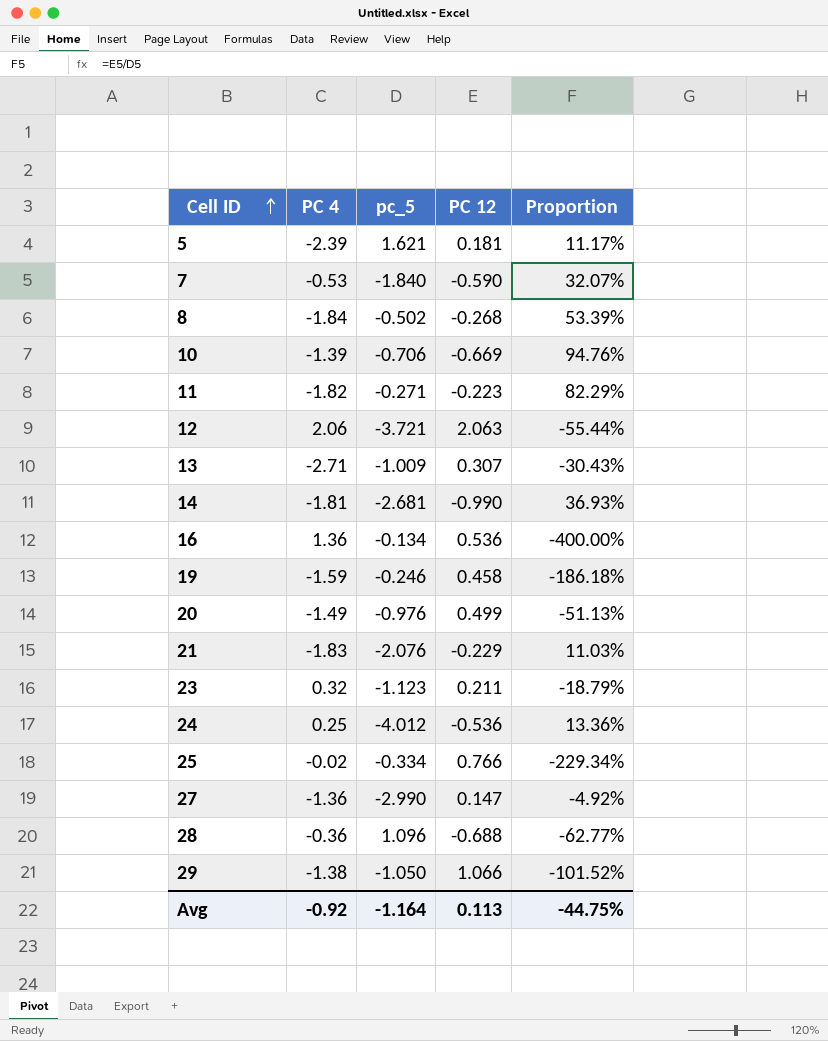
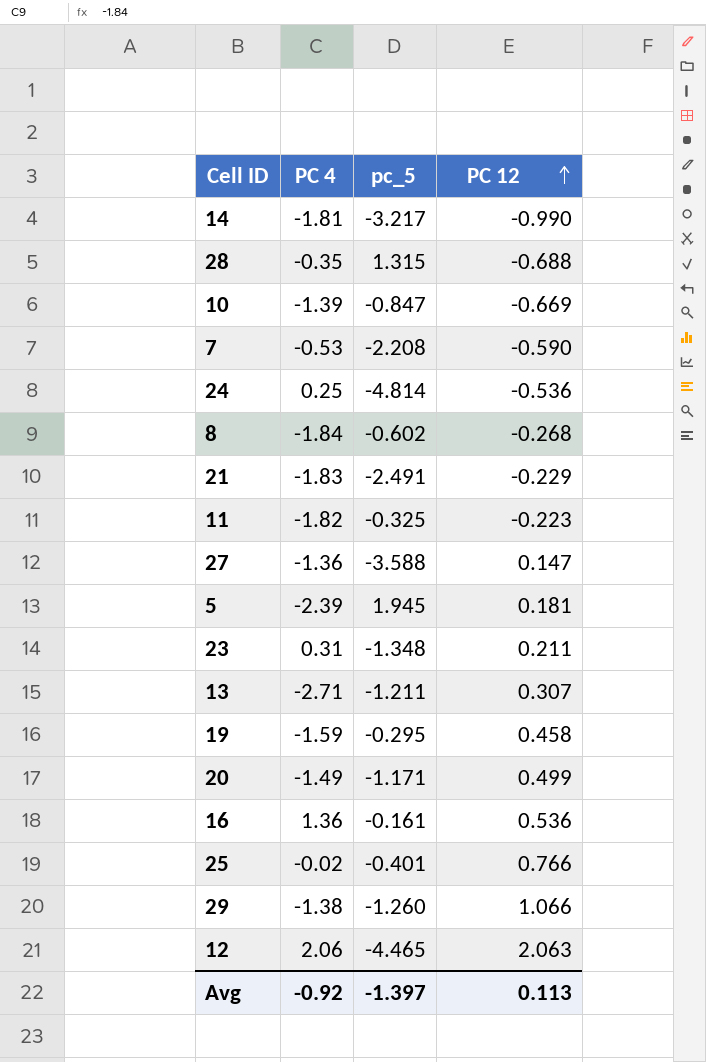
row order: Cell ID ascending -> PC 12 ascending
column Proportion | formula: [PC 12] / [pc_5] -> none
14 | pc_5: -2.681 -> -3.217
28 | PC 4: -0.36 -> -0.35
28 | pc_5: 1.096 -> 1.315
10 | pc_5: -0.706 -> -0.847
7 | pc_5: -1.840 -> -2.208
24 | pc_5: -4.012 -> -4.814
8 | pc_5: -0.502 -> -0.602
21 | pc_5: -2.076 -> -2.491
11 | pc_5: -0.271 -> -0.325
27 | pc_5: -2.990 -> -3.588
5 | pc_5: 1.621 -> 1.945
23 | PC 4: 0.32 -> 0.31
23 | pc_5: -1.123 -> -1.348
13 | pc_5: -1.009 -> -1.211
19 | pc_5: -0.246 -> -0.295
20 | pc_5: -0.976 -> -1.171
16 | pc_5: -0.134 -> -0.161
25 | pc_5: -0.334 -> -0.401
29 | pc_5: -1.050 -> -1.260
12 | pc_5: -3.721 -> -4.465
Avg | pc_5: -1.164 -> -1.397

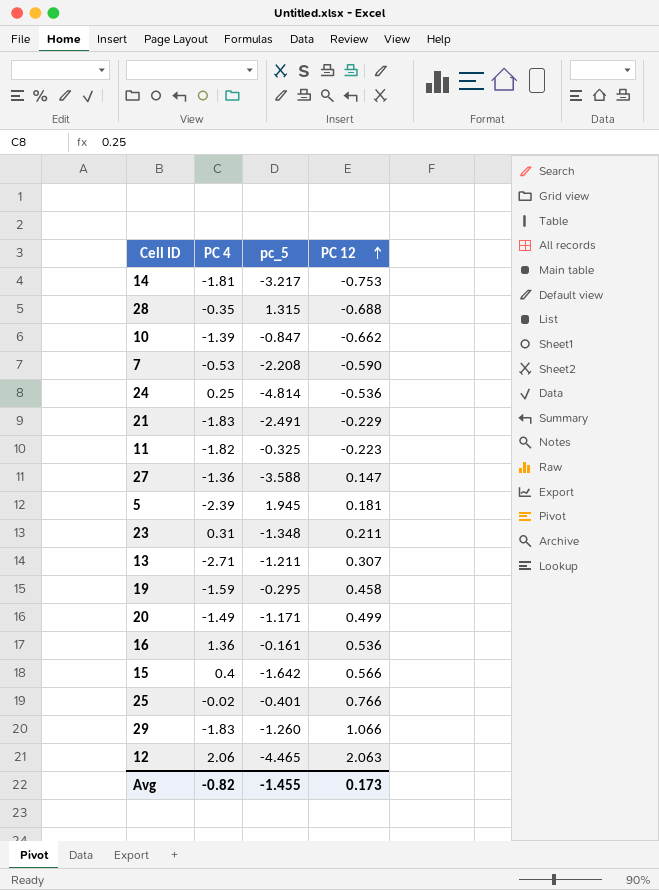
row 8: -1.84 | -0.602 | -0.268 -> none
14 | PC 12: -0.990 -> -0.753
10 | PC 12: -0.669 -> -0.662
row 15: none -> 0.4 | -1.642 | 0.566
29 | PC 4: -1.38 -> -1.83
Avg | PC 4: -0.92 -> -0.82
Avg | pc_5: -1.397 -> -1.455
Avg | PC 12: 0.113 -> 0.173

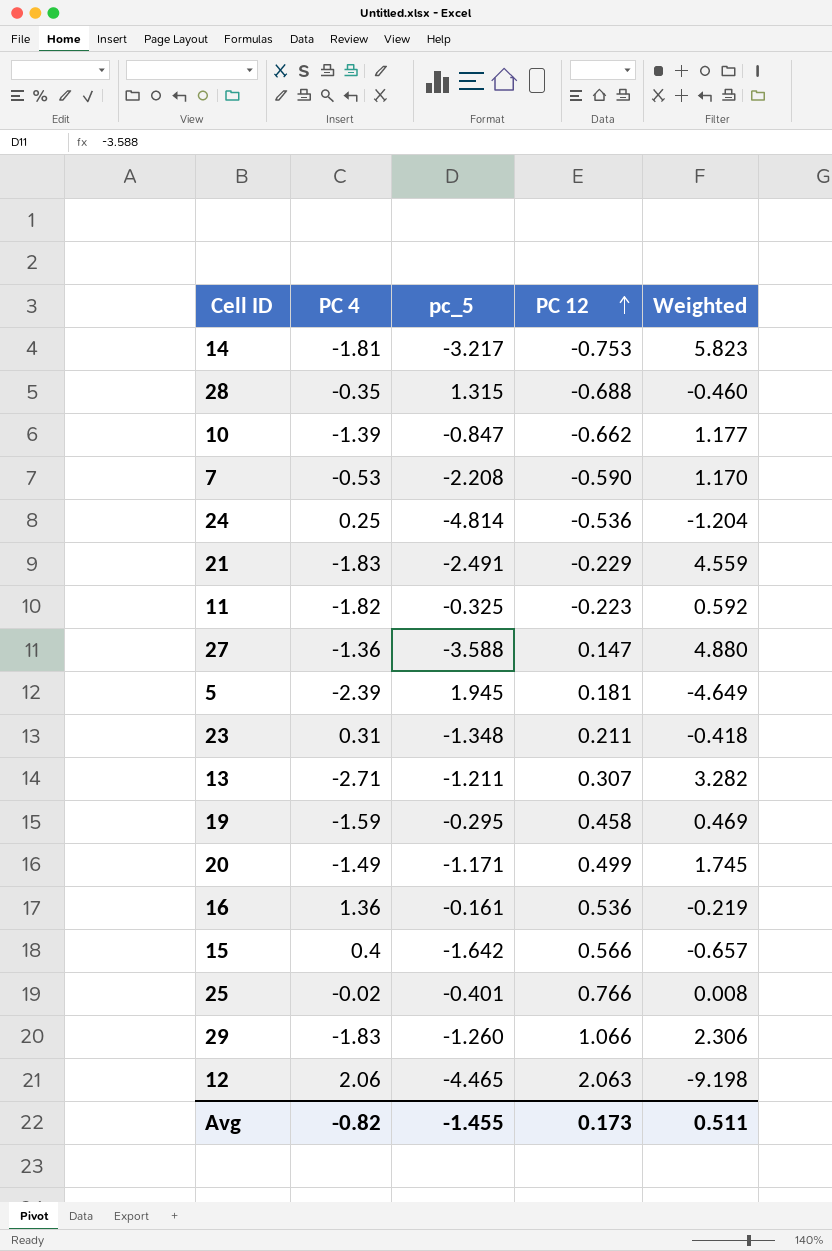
column Weighted | formula: none -> [PC 4] * [pc_5]

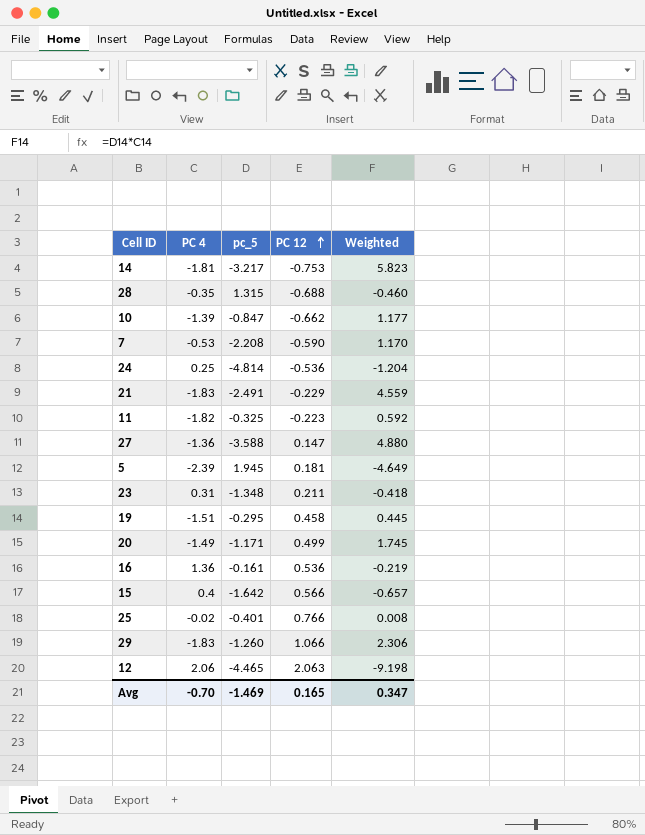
row 13: -2.71 | -1.211 | 0.307 | 3.282 -> none
19 | PC 4: -1.59 -> -1.51
19 | Weighted: 0.469 -> 0.445
Avg | PC 4: -0.82 -> -0.70
Avg | pc_5: -1.455 -> -1.469
Avg | PC 12: 0.173 -> 0.165
Avg | Weighted: 0.511 -> 0.347

